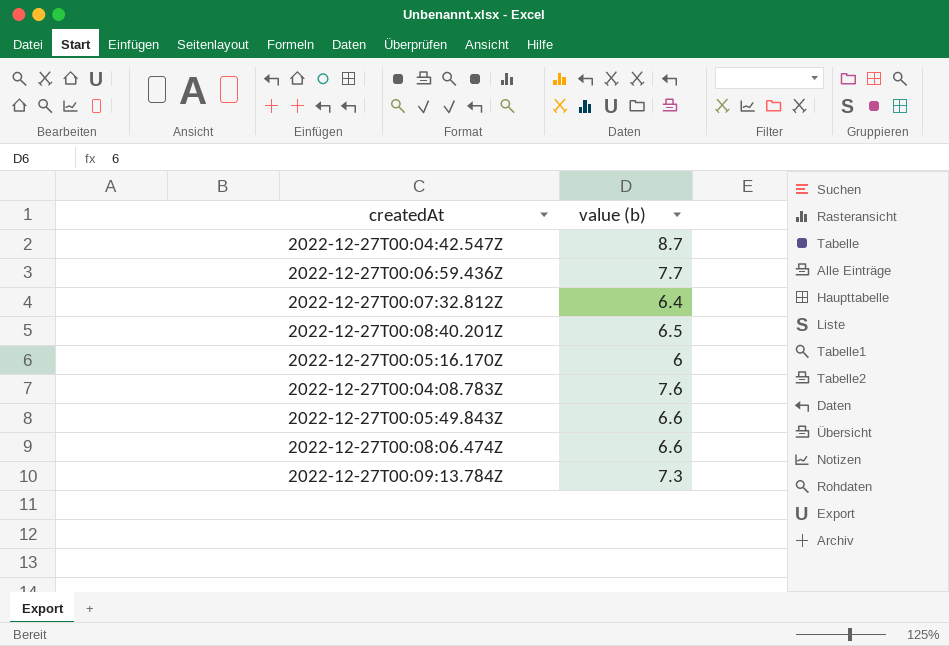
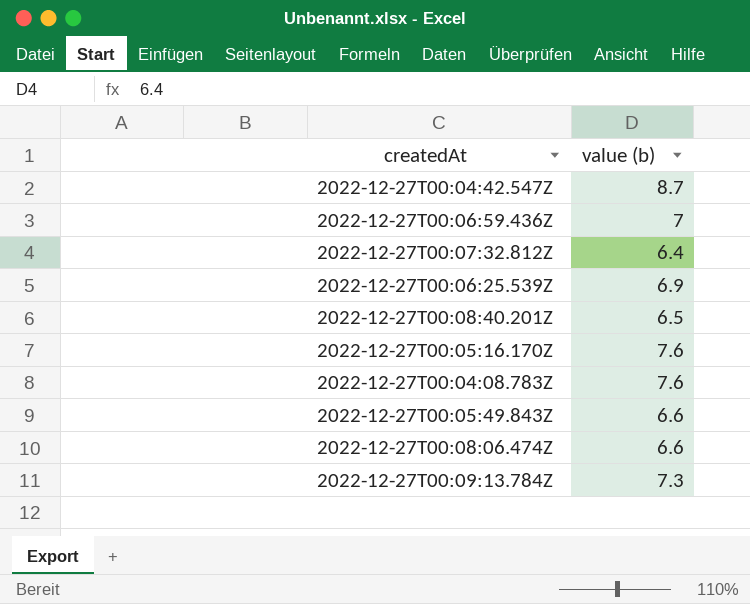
2022-12-27T00:06:59.436Z | value (b): 7.7 -> 7
row 2022-12-27T00:06:25.539Z: none -> 6.9
2022-12-27T00:05:16.170Z | value (b): 6 -> 7.6

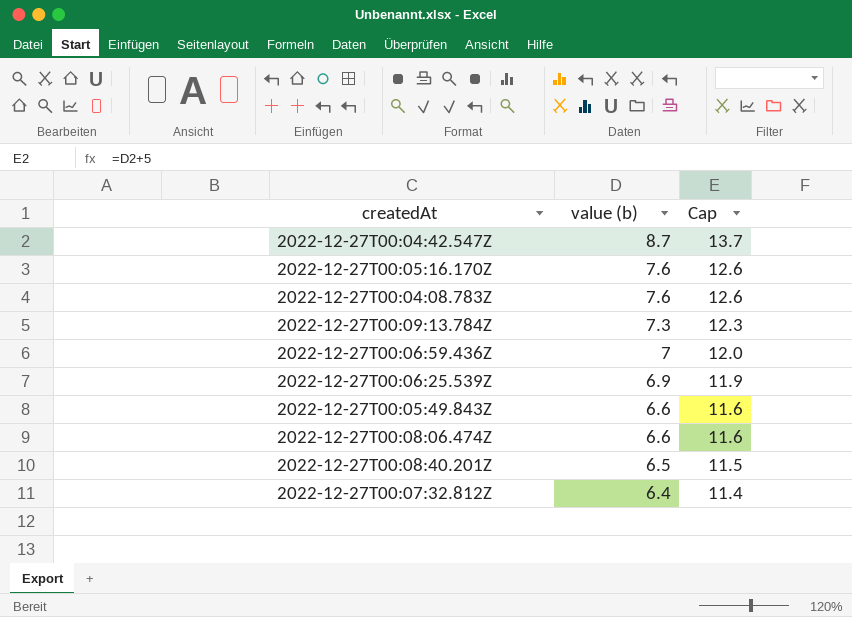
row order: none -> value (b) descending
column Cap | formula: none -> [value (b)] + 5

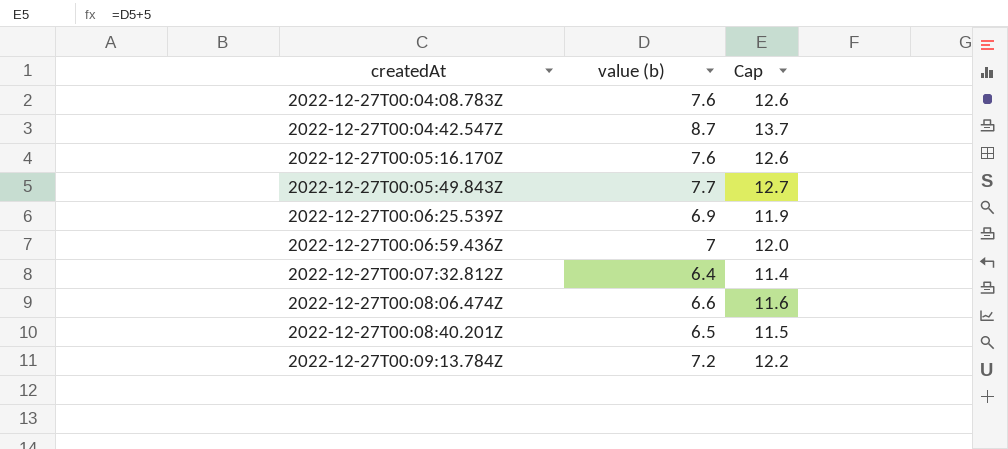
row order: value (b) descending -> createdAt ascending
2022-12-27T00:05:49.843Z | value (b): 6.6 -> 7.7
2022-12-27T00:05:49.843Z | Cap: 11.6 -> 12.7
2022-12-27T00:09:13.784Z | value (b): 7.3 -> 7.2
2022-12-27T00:09:13.784Z | Cap: 12.3 -> 12.2

